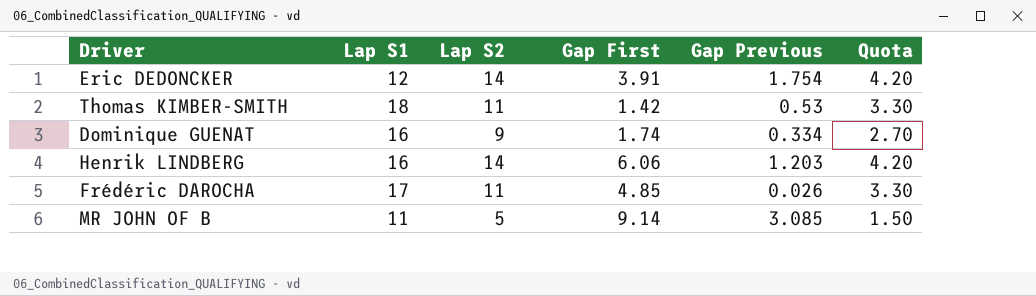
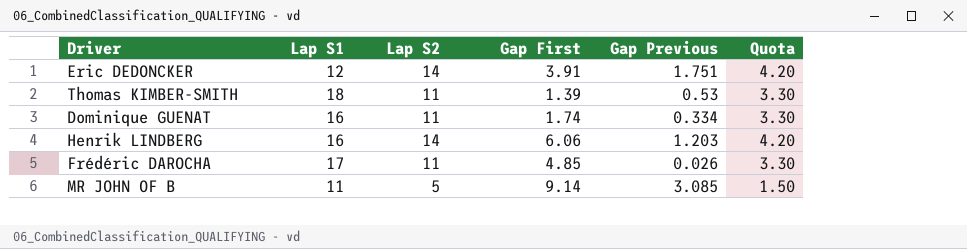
Eric DEDONCKER | Gap Previous: 1.754 -> 1.751
Thomas KIMBER-SMITH | Gap First: 1.42 -> 1.39
Dominique GUENAT | Lap S2: 9 -> 11
Dominique GUENAT | Quota: 2.70 -> 3.30

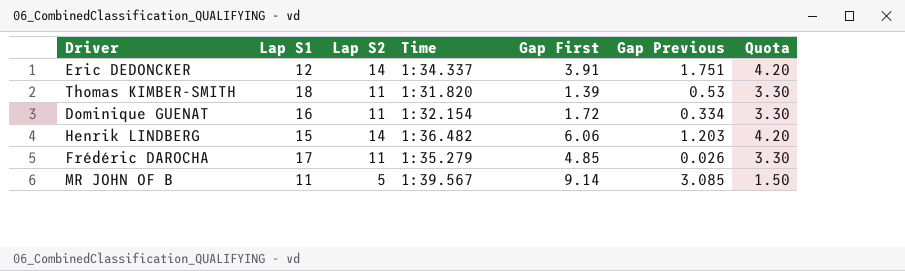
column Time | position: none -> 4
Dominique GUENAT | Gap First: 1.74 -> 1.72
Henrik LINDBERG | Lap S1: 16 -> 15

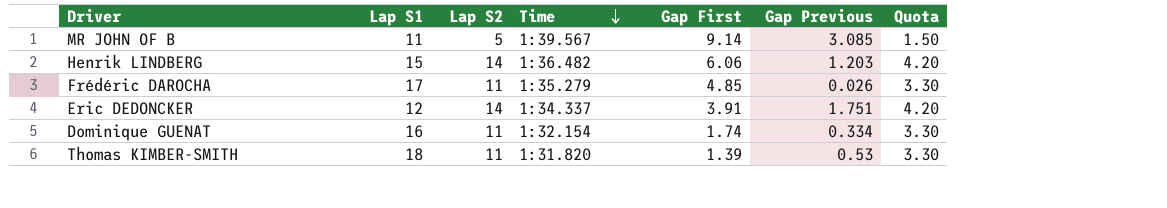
row order: none -> Time descending
Dominique GUENAT | Gap First: 1.72 -> 1.74

